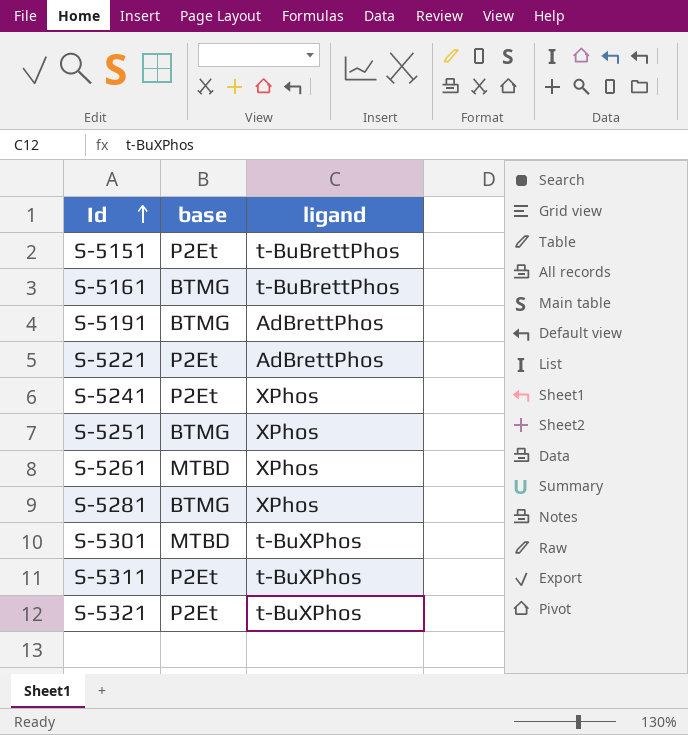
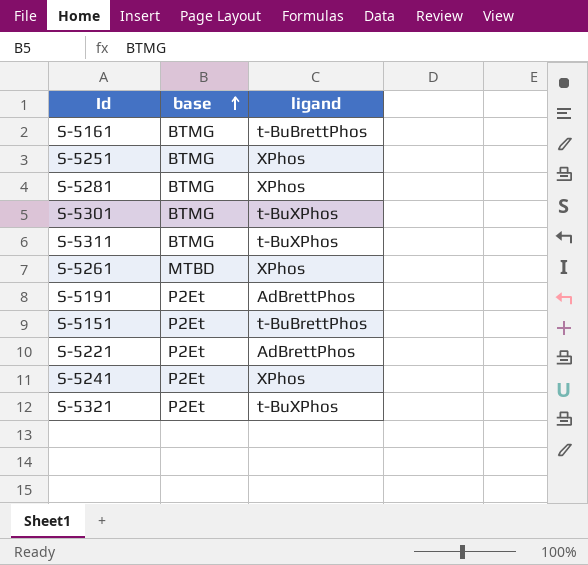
row order: Id ascending -> base ascending
S-5301 | base: MTBD -> BTMG
S-5311 | base: P2Et -> BTMG
S-5191 | base: BTMG -> P2Et

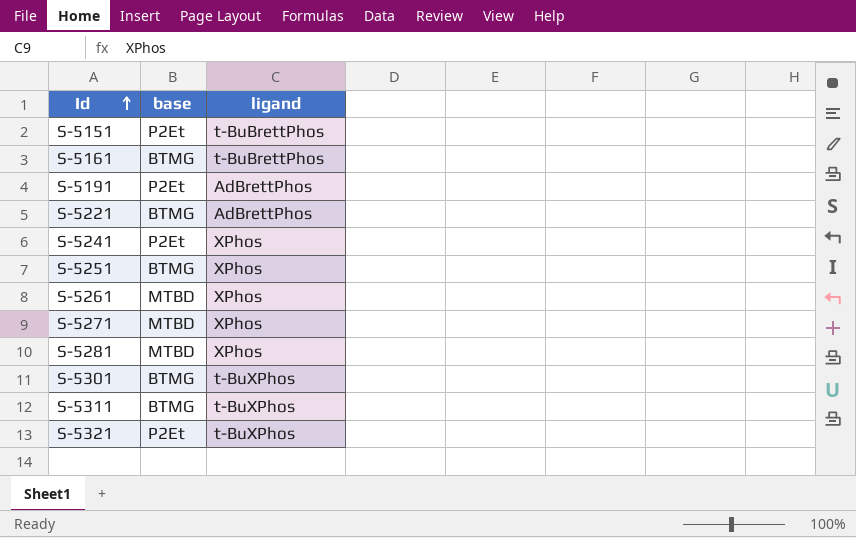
row order: base ascending -> Id ascending
S-5221 | base: P2Et -> BTMG
row S-5271: none -> MTBD | XPhos
S-5281 | base: BTMG -> MTBD

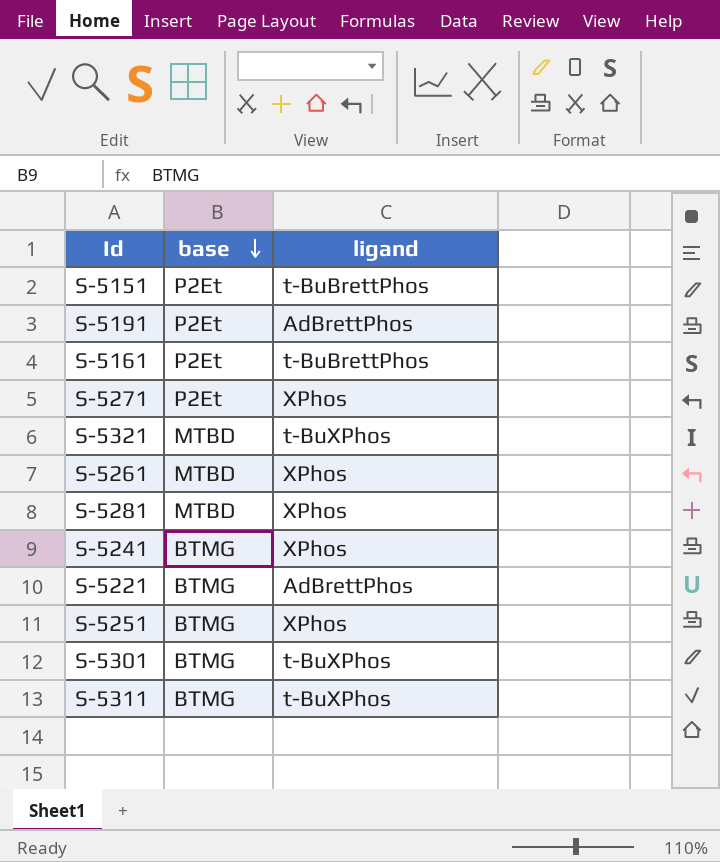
row order: Id ascending -> base descending
S-5161 | base: BTMG -> P2Et
S-5271 | base: MTBD -> P2Et
S-5321 | base: P2Et -> MTBD
S-5241 | base: P2Et -> BTMG

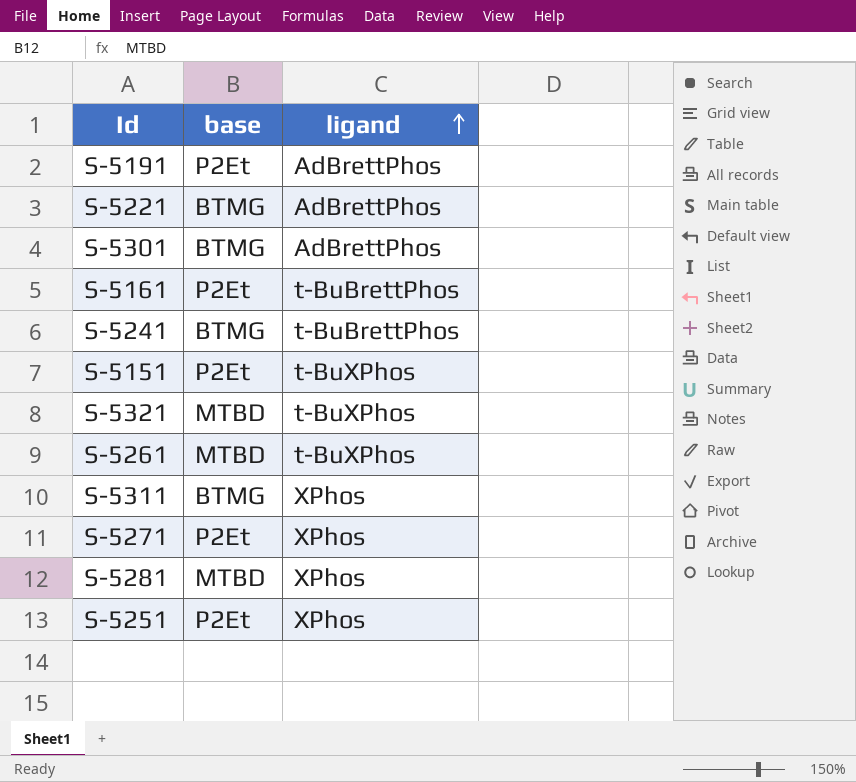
row order: base descending -> ligand ascending
S-5301 | ligand: t-BuXPhos -> AdBrettPhos
S-5241 | ligand: XPhos -> t-BuBrettPhos
S-5151 | ligand: t-BuBrettPhos -> t-BuXPhos
S-5261 | ligand: XPhos -> t-BuXPhos
S-5311 | ligand: t-BuXPhos -> XPhos
S-5251 | base: BTMG -> P2Et

